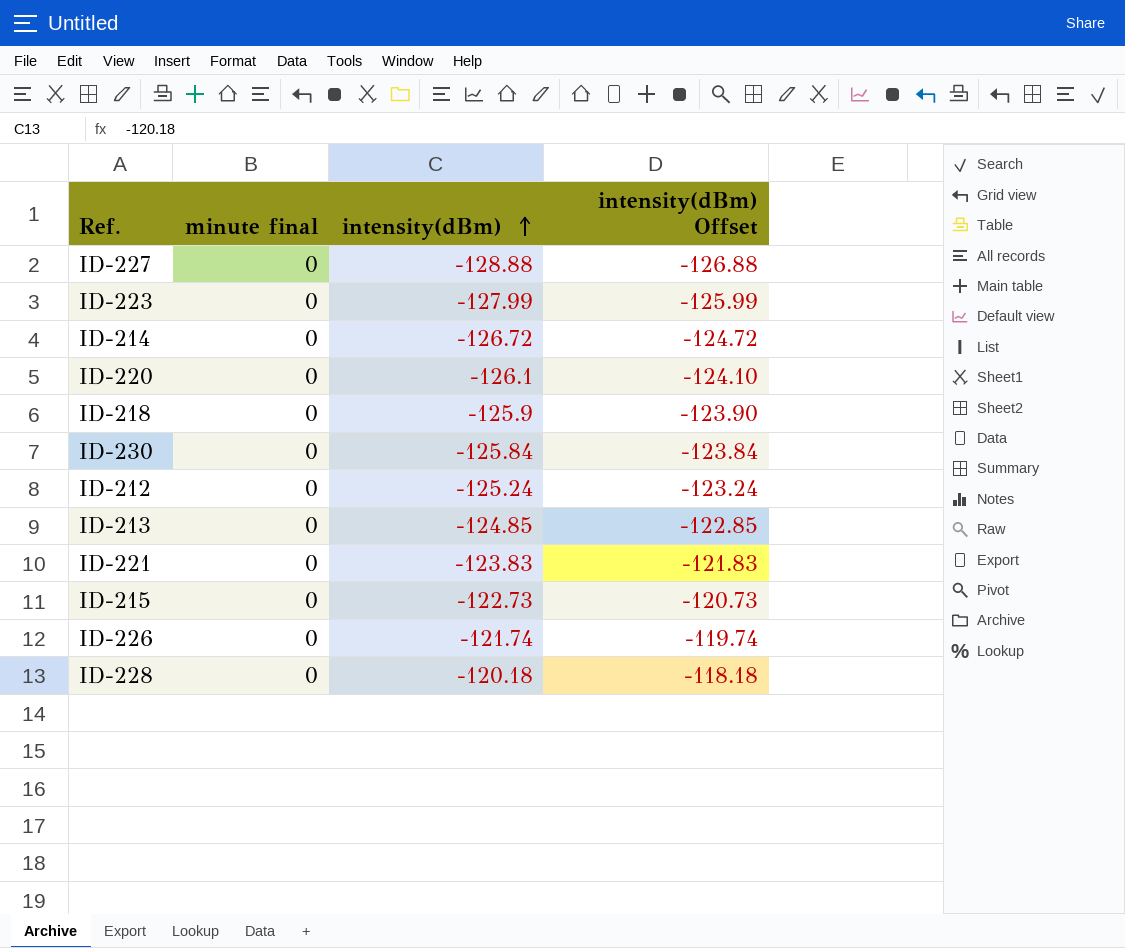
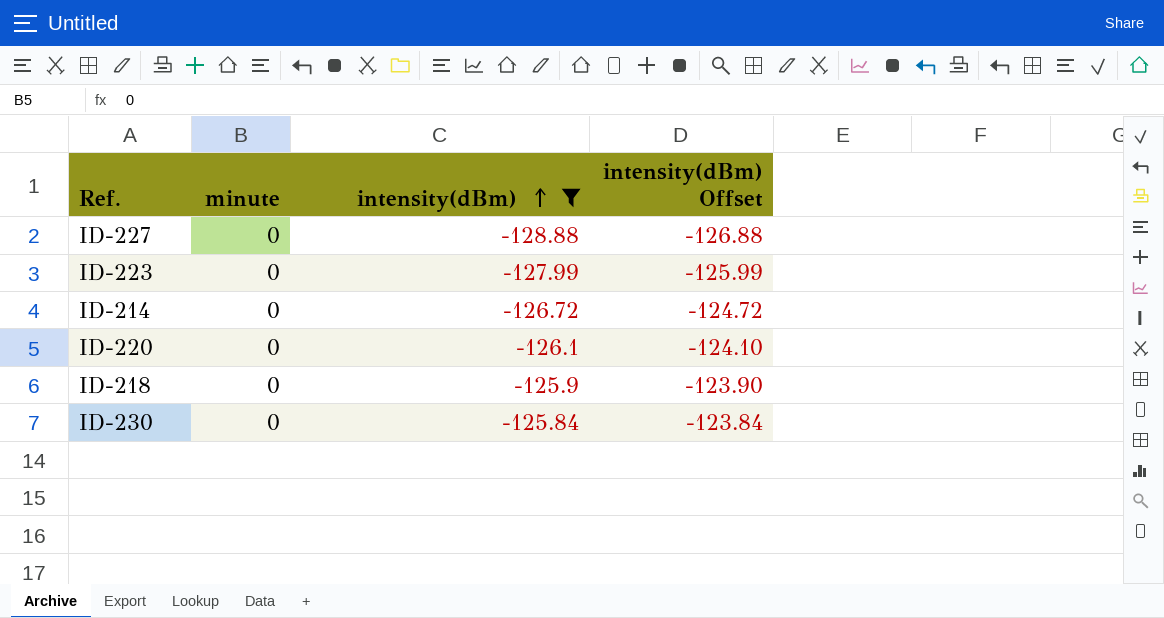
filter: none -> intensity(dBm) <= -125.84
column name: minute final -> minute

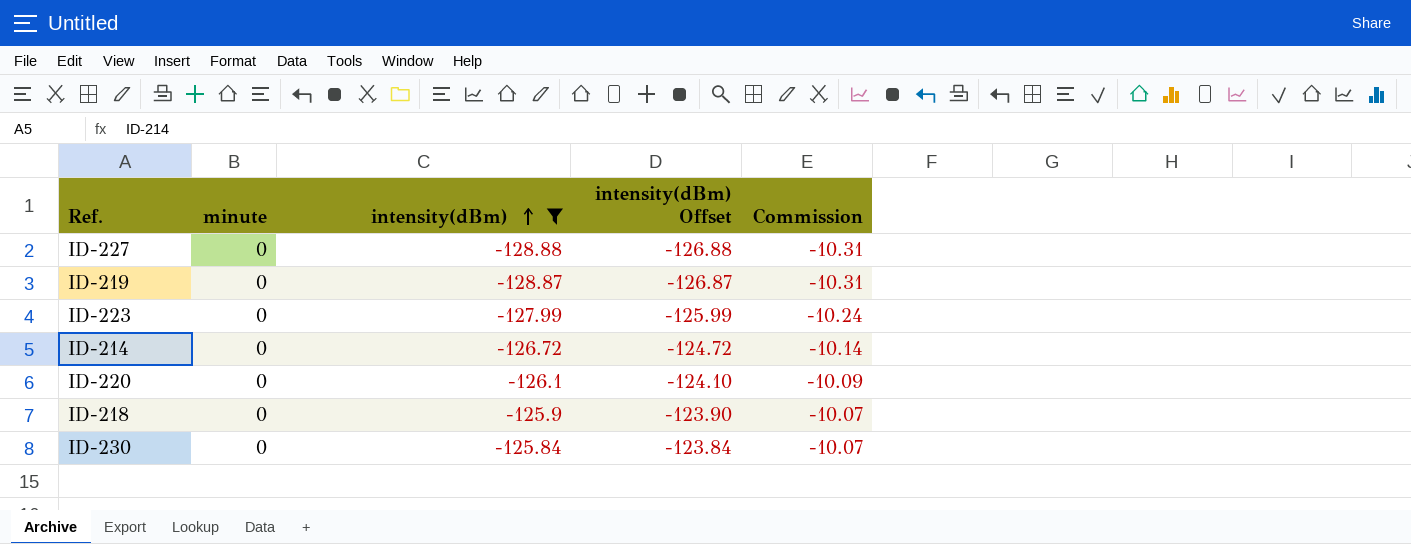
column Commission | formula: none -> [intensity(dBm)] * 0.08
row ID-219: none -> 0 | -128.87 | -126.87 | -10.31

